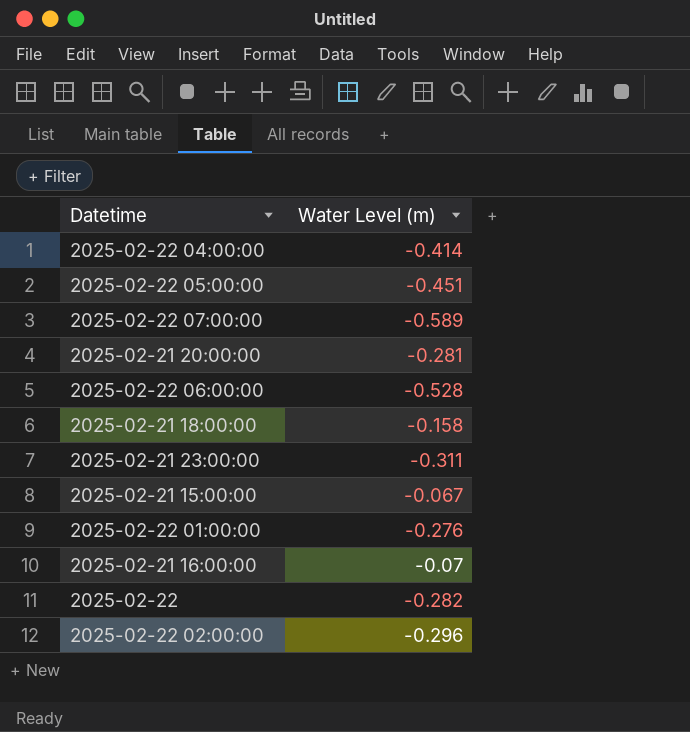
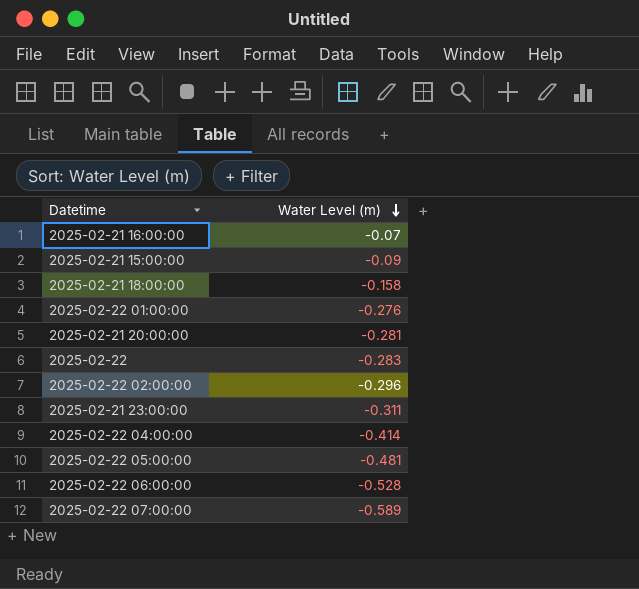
row order: none -> Water Level (m) descending
2025-02-21 15:00:00 | Water Level (m): -0.067 -> -0.09
2025-02-22 | Water Level (m): -0.282 -> -0.283
2025-02-22 05:00:00 | Water Level (m): -0.451 -> -0.481

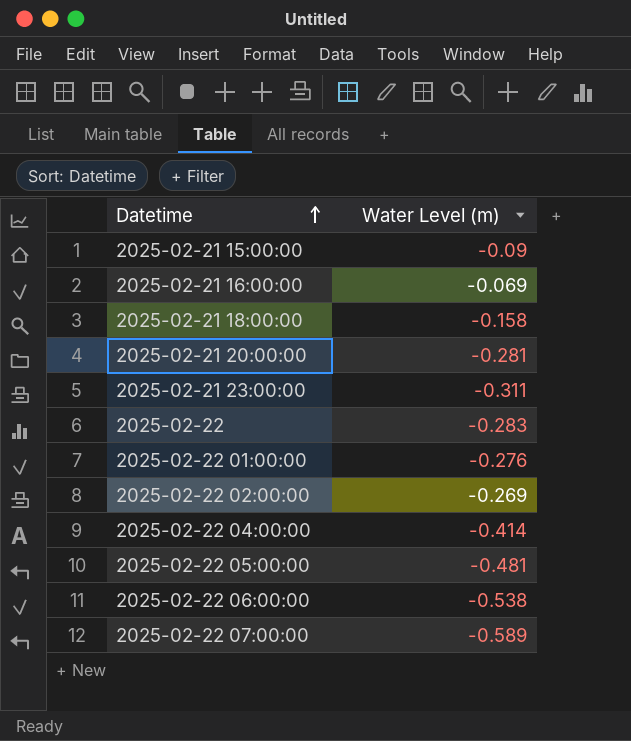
row order: Water Level (m) descending -> Datetime ascending
2025-02-21 16:00:00 | Water Level (m): -0.07 -> -0.069
2025-02-22 02:00:00 | Water Level (m): -0.296 -> -0.269
2025-02-22 06:00:00 | Water Level (m): -0.528 -> -0.538

